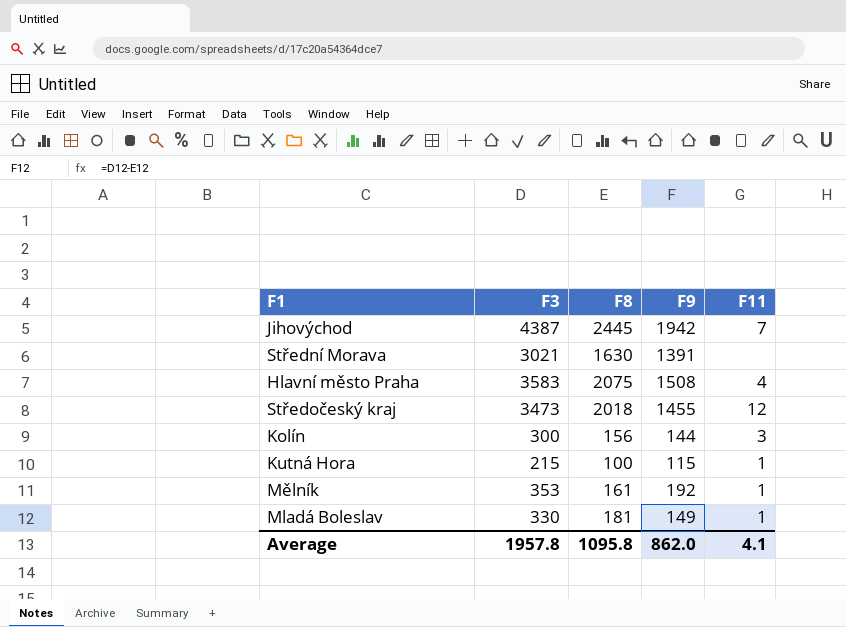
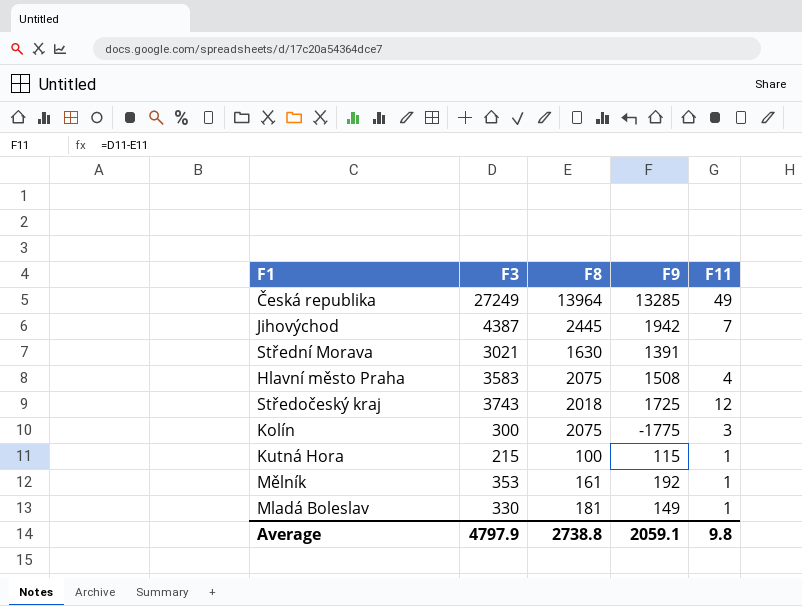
row Česká republika: none -> 27249 | 13964 | 13285 | 49
Středočeský kraj | F3: 3473 -> 3743
Středočeský kraj | F9: 1455 -> 1725
Kolín | F8: 156 -> 2075
Kolín | F9: 144 -> -1775
Average | F3: 1957.8 -> 4797.9
Average | F8: 1095.8 -> 2738.8
Average | F9: 862.0 -> 2059.1
Average | F11: 4.1 -> 9.8

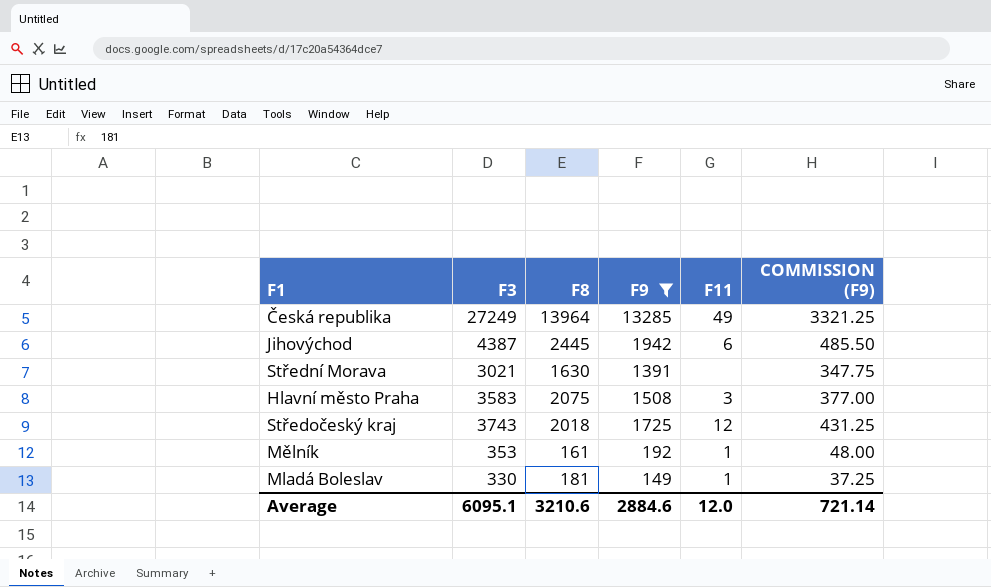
filter: none -> F9 >= 149
column COMMISSION (F9) | formula: none -> [F9] * 0.25
Jihovýchod | F11: 7 -> 6
Hlavní město Praha | F11: 4 -> 3
Average | F3: 4797.9 -> 6095.1
Average | F8: 2738.8 -> 3210.6
Average | F9: 2059.1 -> 2884.6
Average | F11: 9.8 -> 12.0

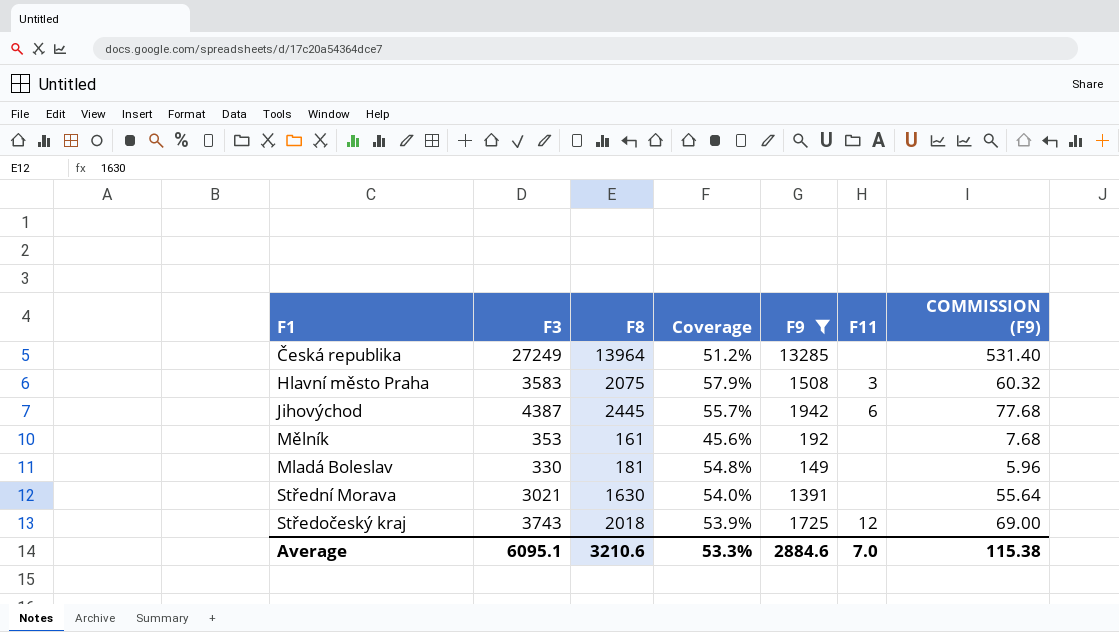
row order: none -> F1 ascending
column Coverage | formula: none -> [F8] / [F3]
column COMMISSION (F9) | formula: [F9] * 0.25 -> [F9] * 0.04
Česká republika | F11: 49 -> none
Mělník | F11: 1 -> none
Mladá Boleslav | F11: 1 -> none
Average | F11: 12.0 -> 7.0
Average | COMMISSION (F9): 721.14 -> 115.38

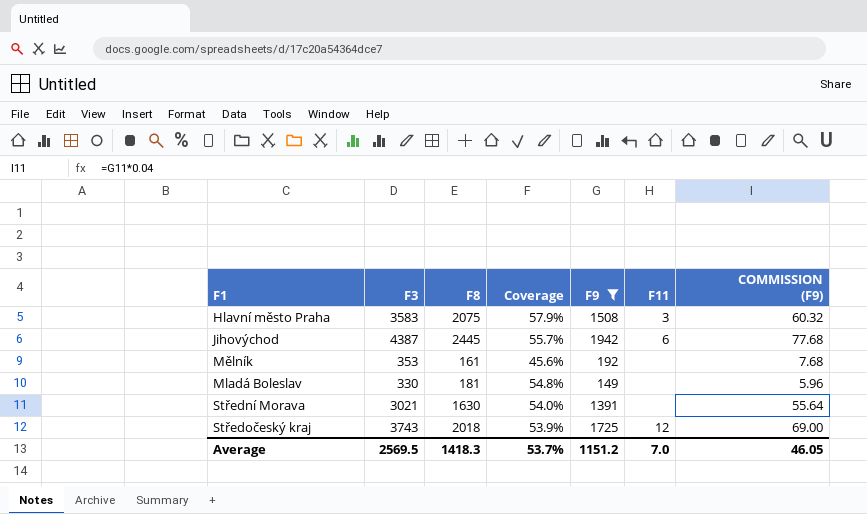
row Česká republika: 27249 | 13964 | 51.2% | 13285 | none | 531.40 -> none
Average | F3: 6095.1 -> 2569.5
Average | F8: 3210.6 -> 1418.3
Average | Coverage: 53.3% -> 53.7%
Average | F9: 2884.6 -> 1151.2
Average | COMMISSION (F9): 115.38 -> 46.05

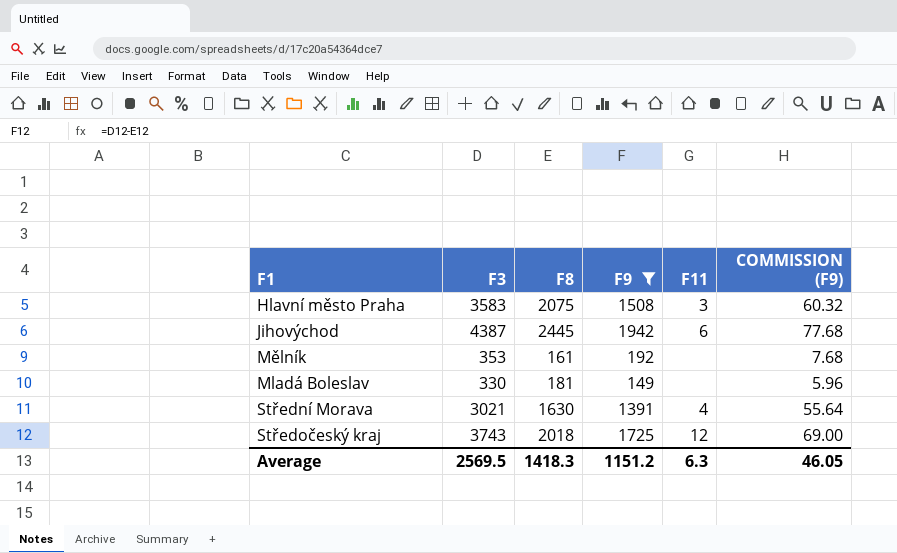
column Coverage | formula: [F8] / [F3] -> none
Střední Morava | F11: none -> 4
Average | F11: 7.0 -> 6.3

